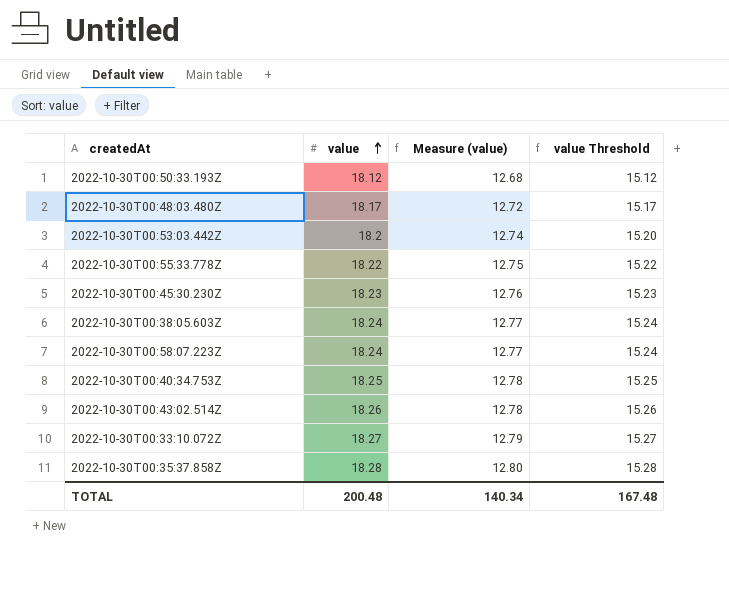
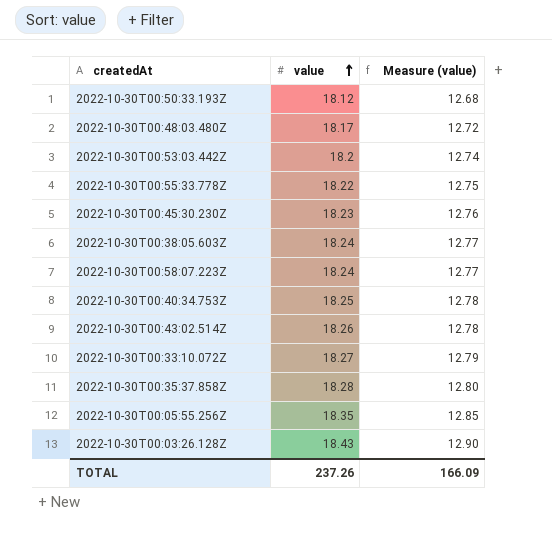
column value Threshold | formula: [value] - 3 -> none
row 2022-10-30T00:05:55.256Z: none -> 18.35 | 12.85
row 2022-10-30T00:03:26.128Z: none -> 18.43 | 12.90
TOTAL | value: 200.48 -> 237.26
TOTAL | Measure (value): 140.34 -> 166.09

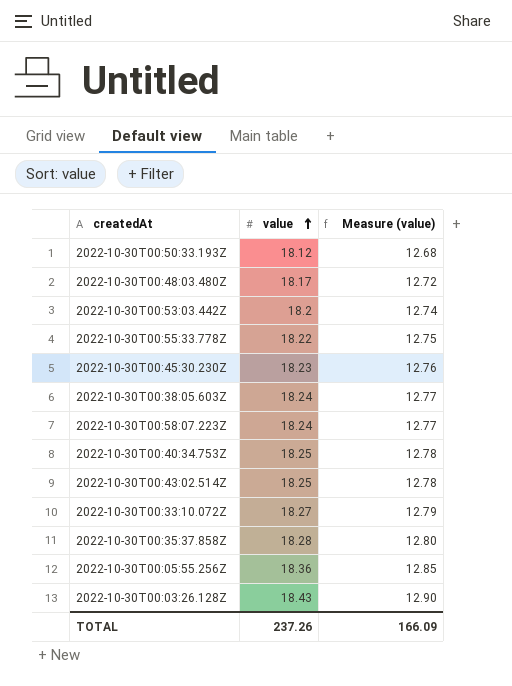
2022-10-30T00:43:02.514Z | value: 18.26 -> 18.25
2022-10-30T00:05:55.256Z | value: 18.35 -> 18.36

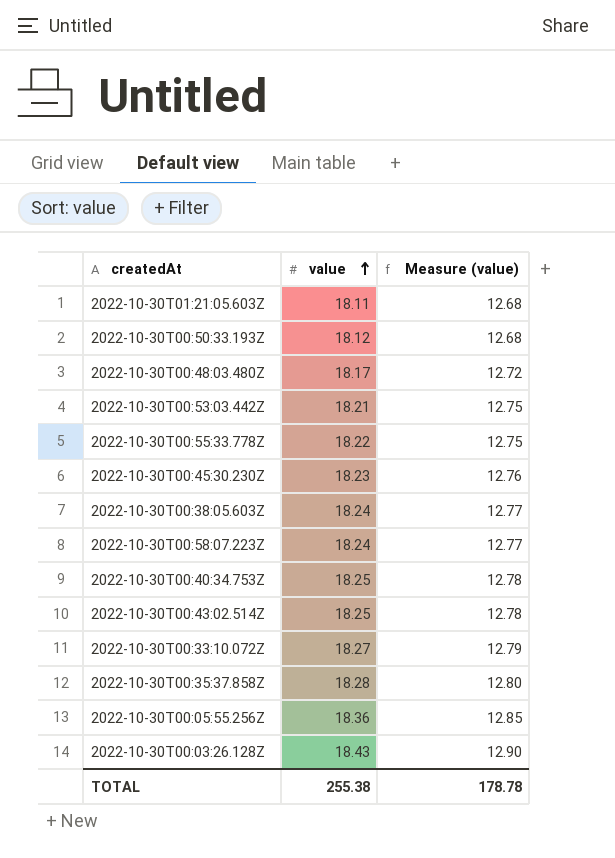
row 2022-10-30T01:21:05.603Z: none -> 18.11 | 12.68
2022-10-30T00:53:03.442Z | value: 18.2 -> 18.21
2022-10-30T00:53:03.442Z | Measure (value): 12.74 -> 12.75
TOTAL | value: 237.26 -> 255.38
TOTAL | Measure (value): 166.09 -> 178.78

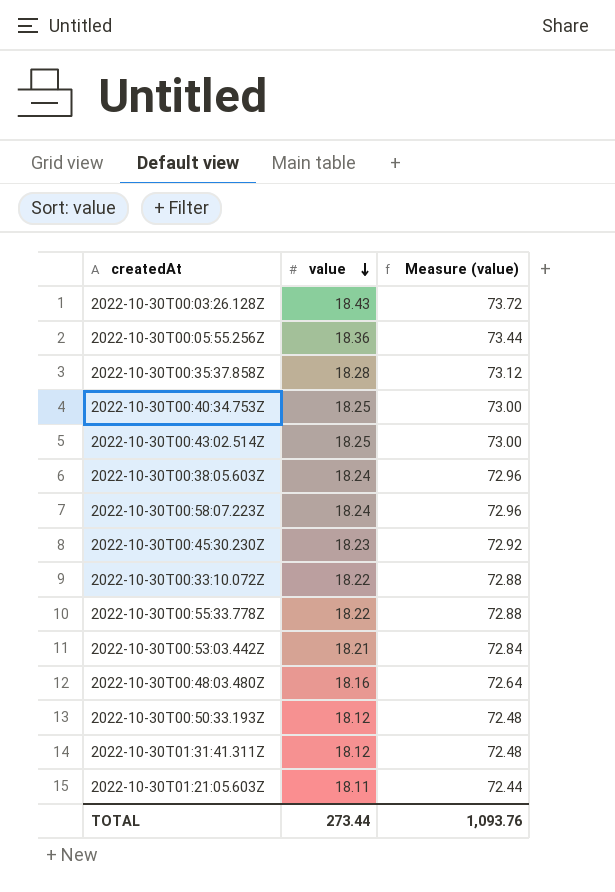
row order: value ascending -> value descending
column Measure (value) | formula: [value] * 0.7 -> [value] * 4
2022-10-30T00:33:10.072Z | value: 18.27 -> 18.22
2022-10-30T00:48:03.480Z | value: 18.17 -> 18.16
row 2022-10-30T01:31:41.311Z: none -> 18.12 | 72.48
TOTAL | value: 255.38 -> 273.44
TOTAL | Measure (value): 178.78 -> 1,093.76

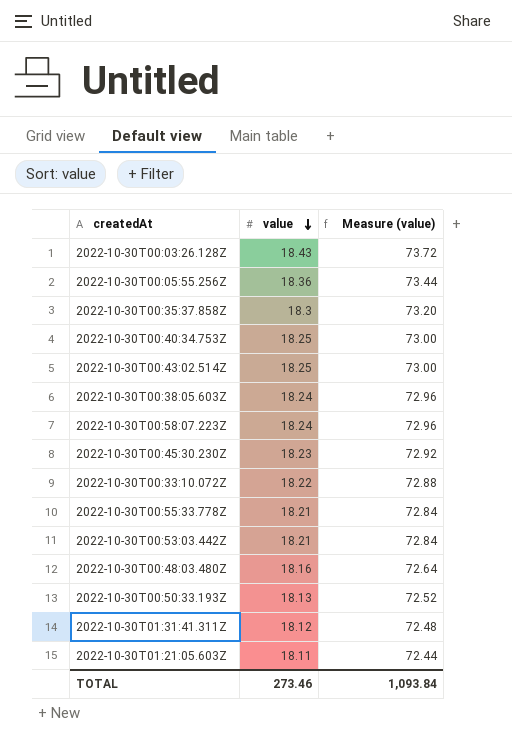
2022-10-30T00:35:37.858Z | value: 18.28 -> 18.3
2022-10-30T00:35:37.858Z | Measure (value): 73.12 -> 73.20
2022-10-30T00:55:33.778Z | value: 18.22 -> 18.21
2022-10-30T00:55:33.778Z | Measure (value): 72.88 -> 72.84
2022-10-30T00:50:33.193Z | value: 18.12 -> 18.13
2022-10-30T00:50:33.193Z | Measure (value): 72.48 -> 72.52
TOTAL | value: 273.44 -> 273.46
TOTAL | Measure (value): 1,093.76 -> 1,093.84

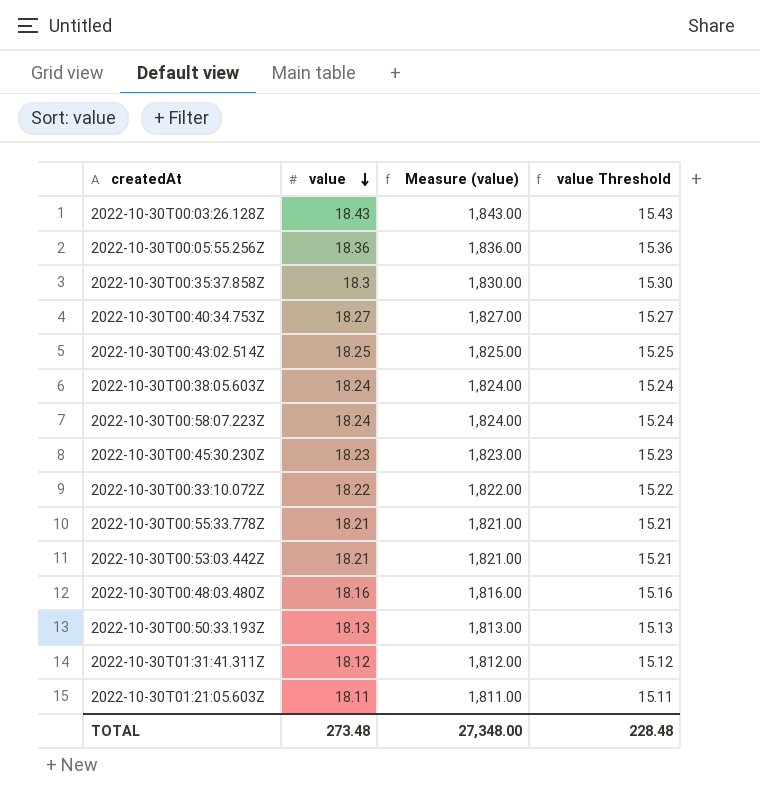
column Measure (value) | formula: [value] * 4 -> [value] * 100
column value Threshold | formula: none -> [value] - 3
2022-10-30T00:40:34.753Z | value: 18.25 -> 18.27
TOTAL | value: 273.46 -> 273.48
TOTAL | Measure (value): 1,093.84 -> 27,348.00

